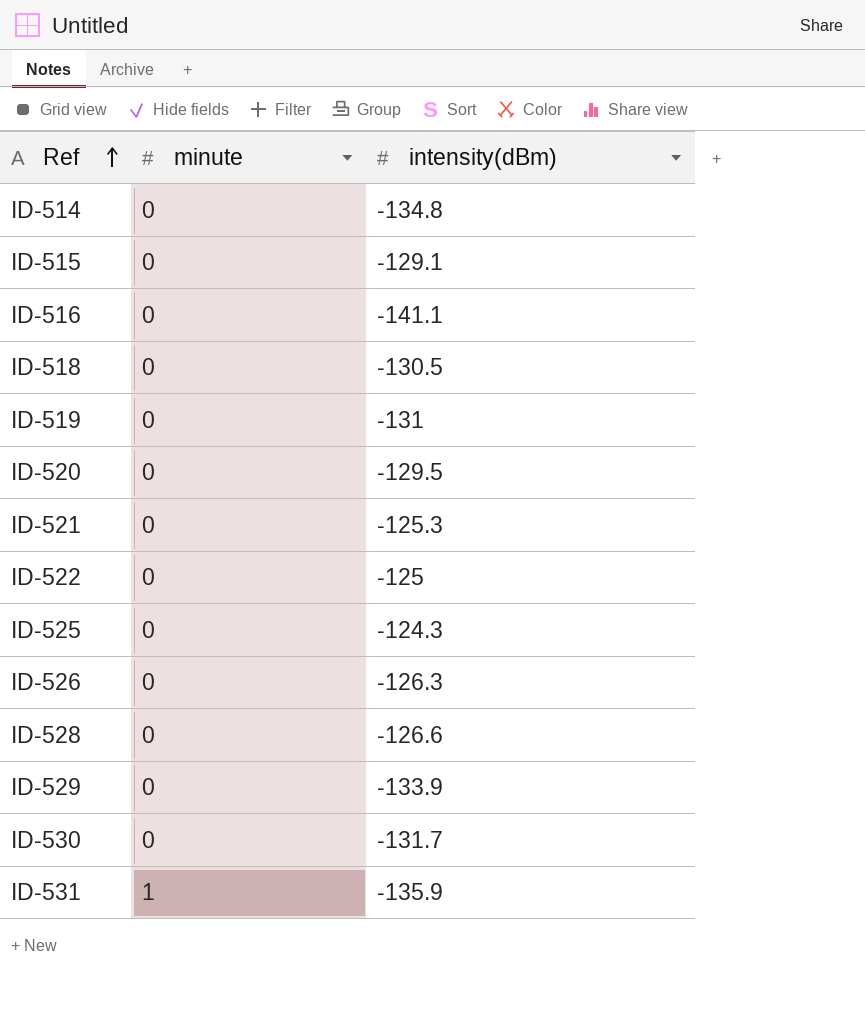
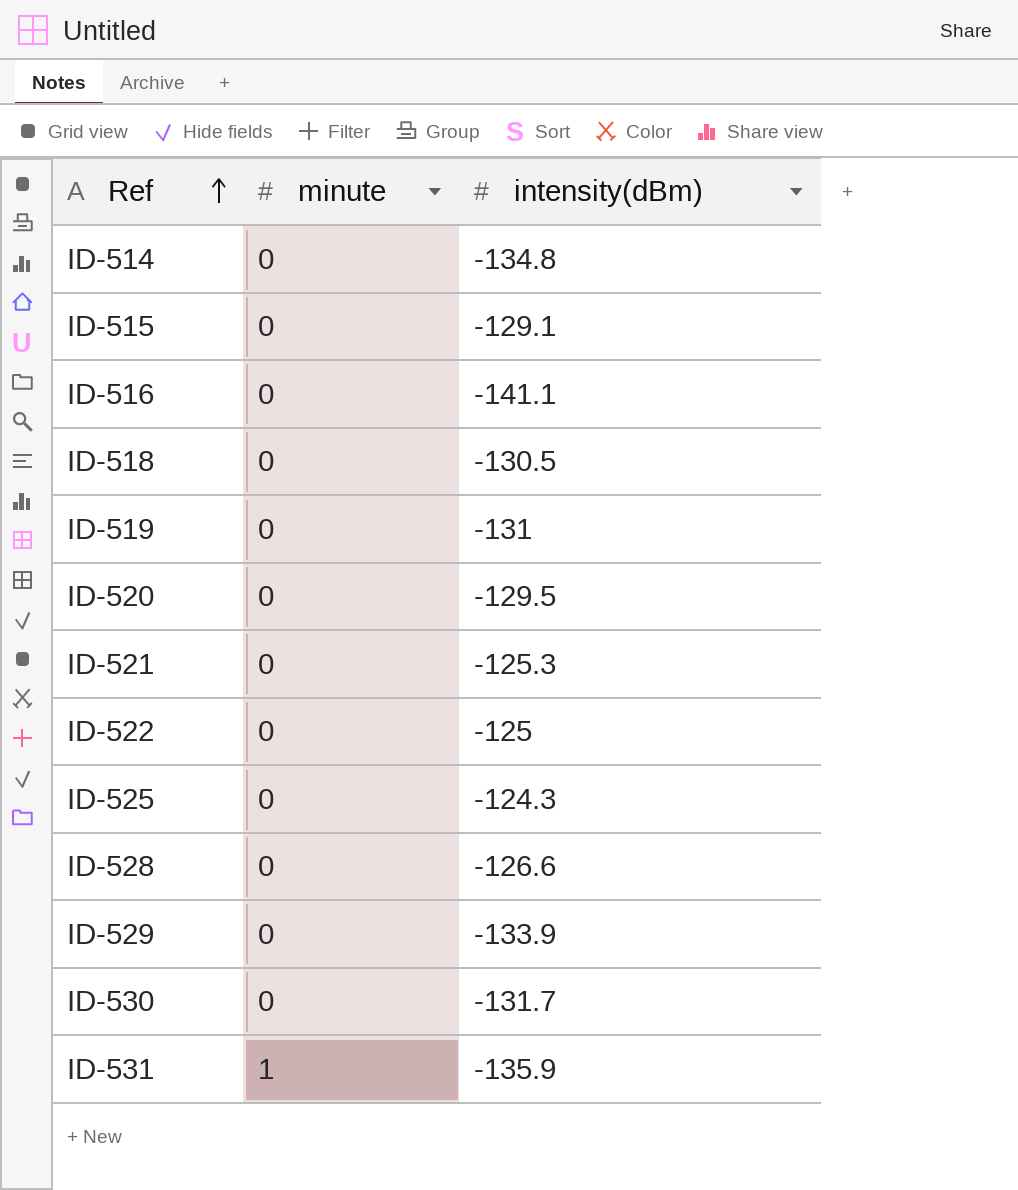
row ID-526: 0 | -126.3 -> none

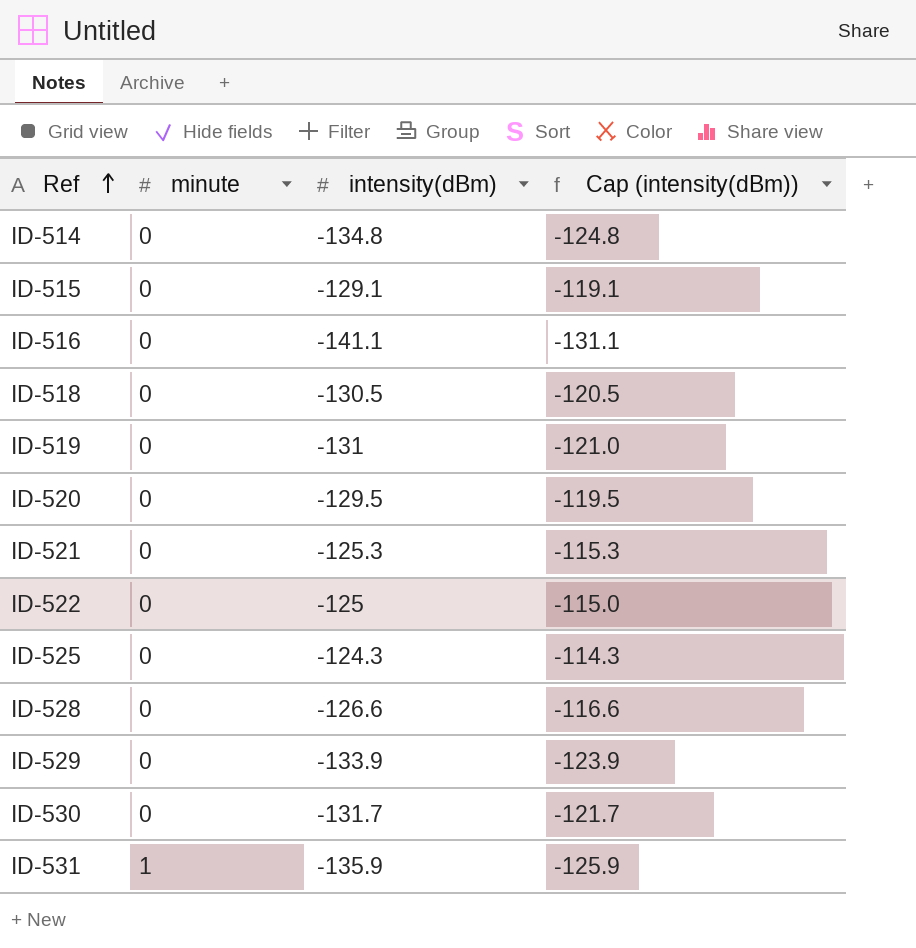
column Cap (intensity(dBm)) | formula: none -> [intensity(dBm)] + 10

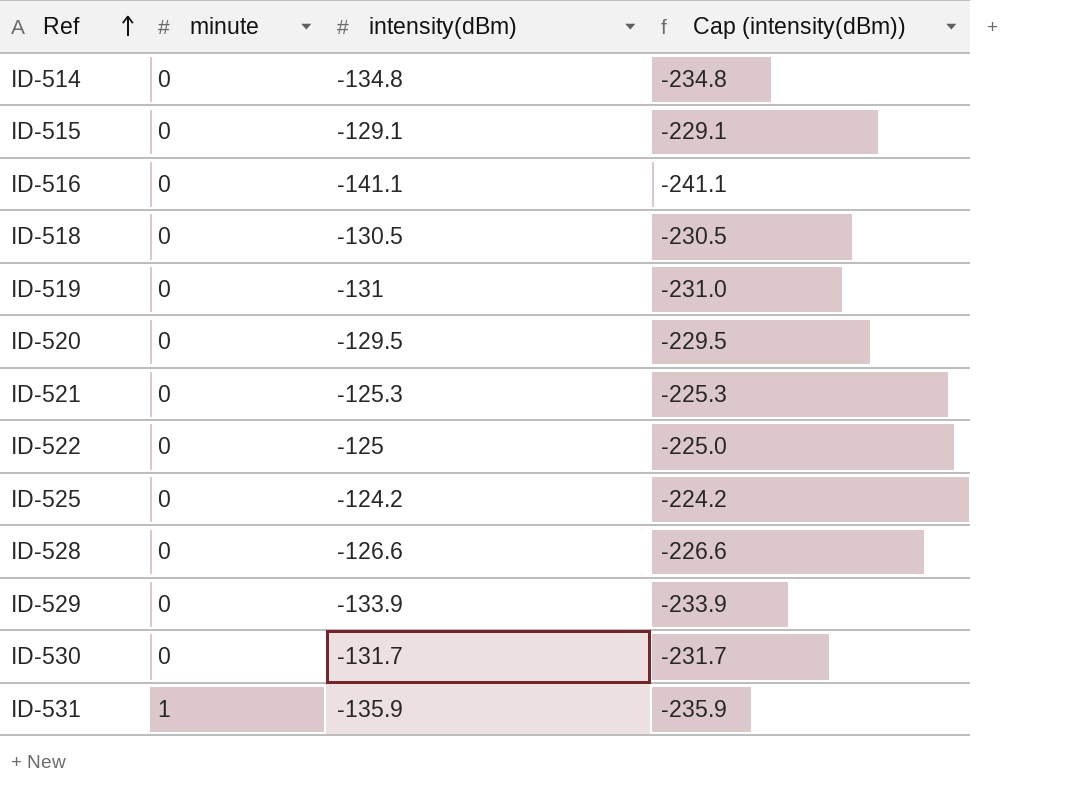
column Cap (intensity(dBm)) | formula: [intensity(dBm)] + 10 -> [intensity(dBm)] - 100
ID-525 | intensity(dBm): -124.3 -> -124.2

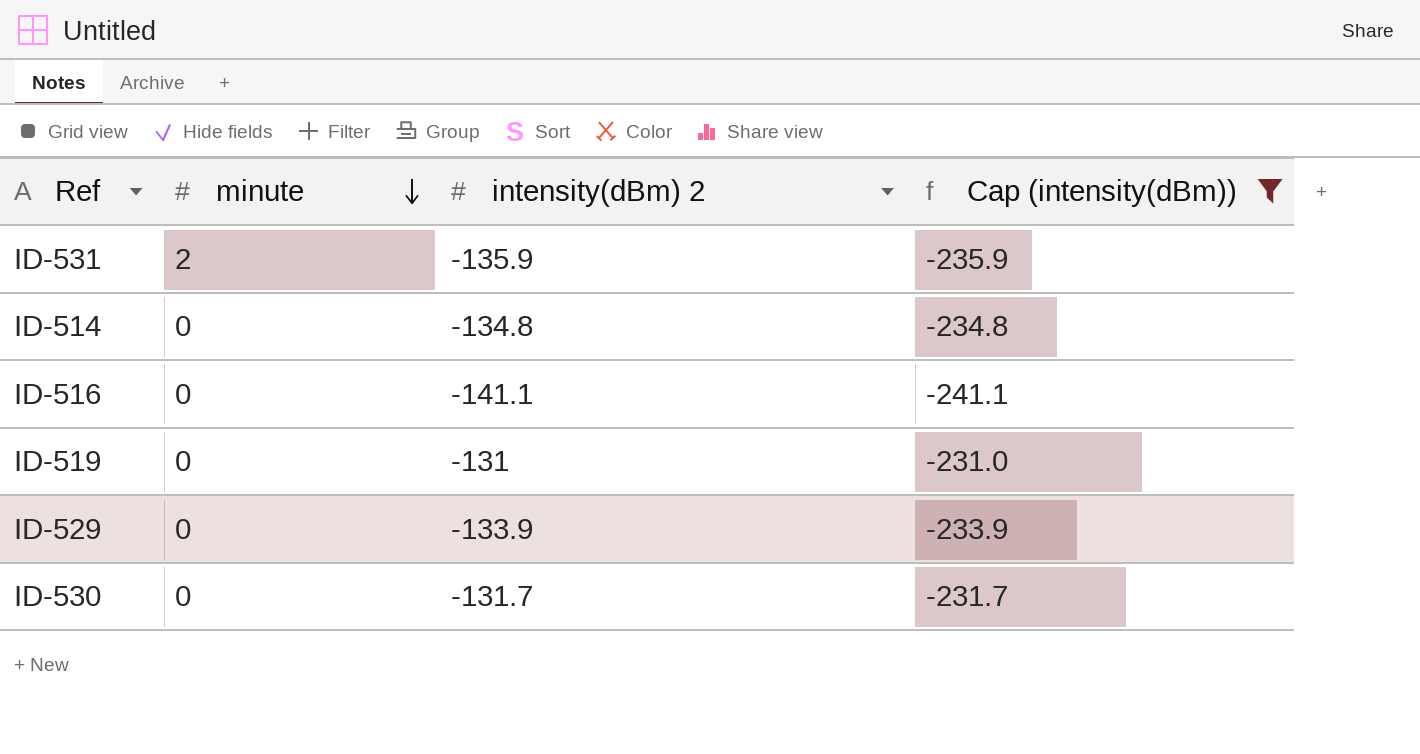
filter: none -> Cap (intensity(dBm)) <= -231.0
row order: Ref ascending -> minute descending
column name: intensity(dBm) -> intensity(dBm) 2
ID-531 | minute: 1 -> 2

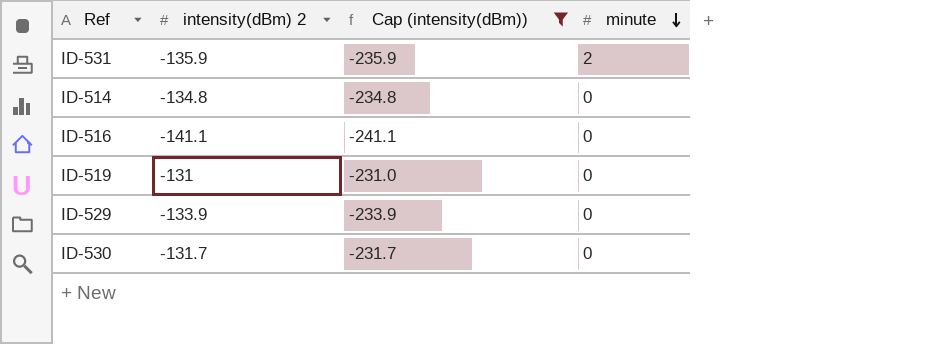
column minute | position: 2 -> 4

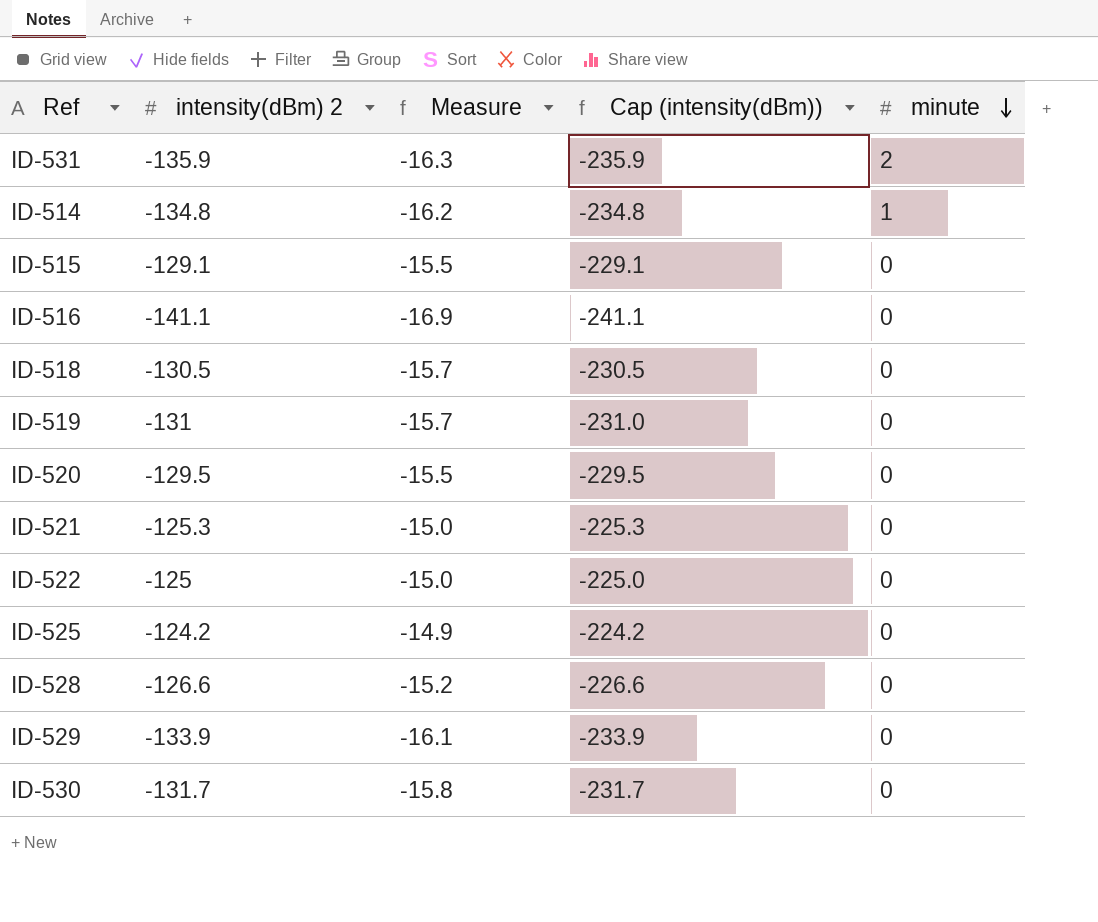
filter: Cap (intensity(dBm)) <= -231.0 -> none
column Measure | formula: none -> [intensity(dBm) 2] * 0.12
ID-514 | minute: 0 -> 1

